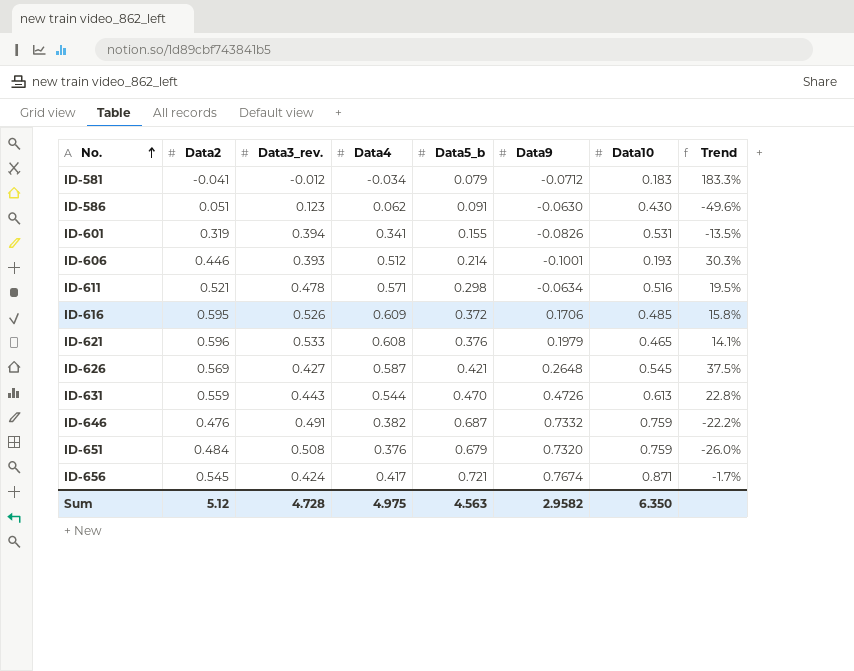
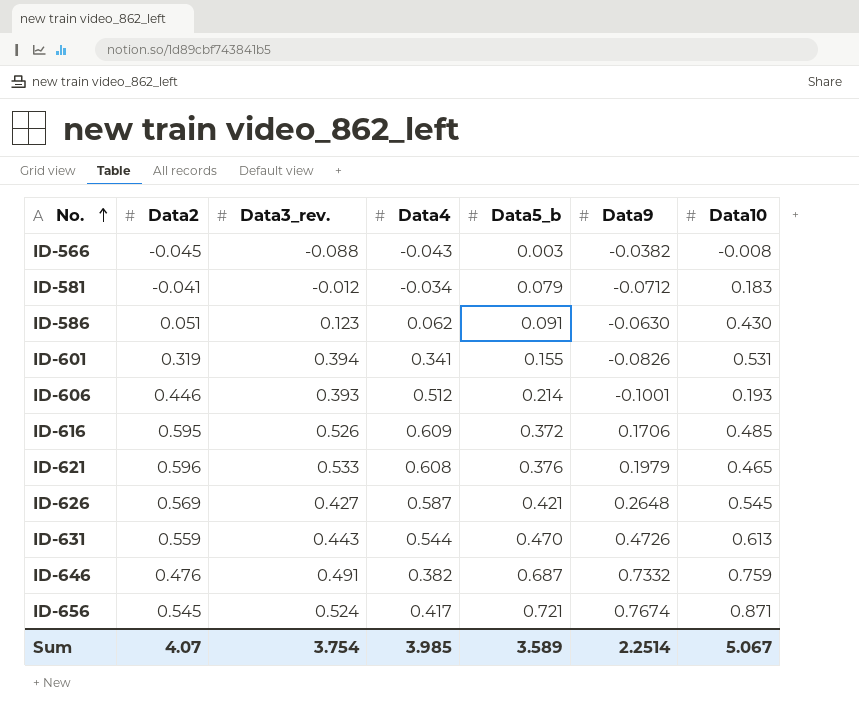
column Trend | formula: ([Data4] - [Data3_rev.]) / [Data3_rev.] -> none
row ID-611: 0.521 | 0.478 | 0.571 | 0.298 | -0.0634 | 0.516 | 19.5% -> none
row ID-651: 0.484 | 0.508 | 0.376 | 0.679 | 0.7320 | 0.759 | -26.0% -> none
row ID-566: none -> -0.045 | -0.088 | -0.043 | 0.003 | -0.0382 | -0.008
ID-656 | Data3_rev.: 0.424 -> 0.524
Sum | Data2: 5.12 -> 4.07
Sum | Data3_rev.: 4.728 -> 3.754
Sum | Data4: 4.975 -> 3.985
Sum | Data5_b: 4.563 -> 3.589
Sum | Data9: 2.9582 -> 2.2514
Sum | Data10: 6.350 -> 5.067

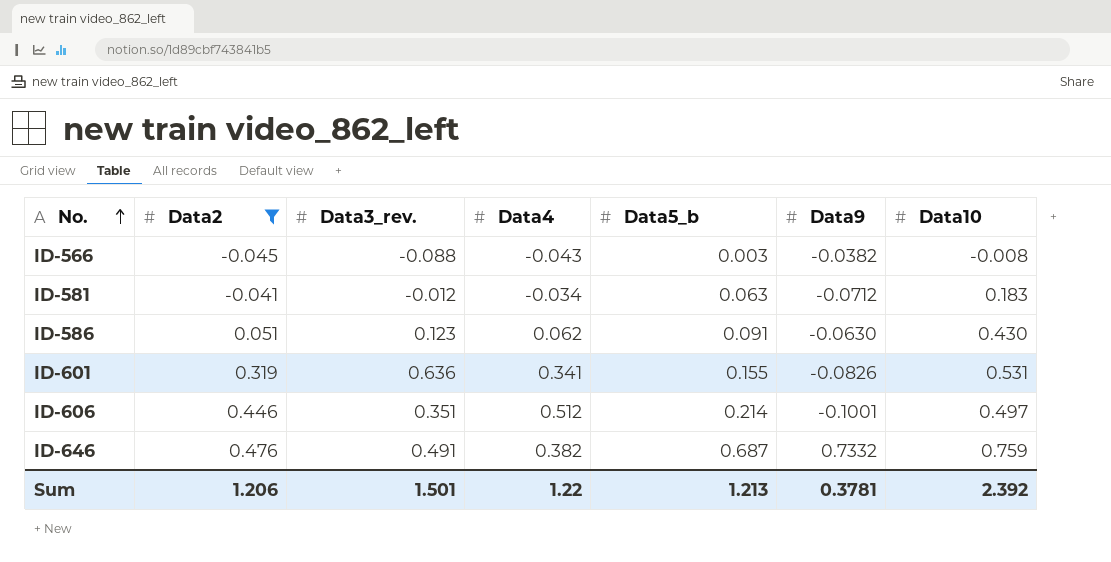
filter: none -> Data2 <= 0.476
ID-581 | Data5_b: 0.079 -> 0.063
ID-601 | Data3_rev.: 0.394 -> 0.636
ID-606 | Data3_rev.: 0.393 -> 0.351
ID-606 | Data10: 0.193 -> 0.497
Sum | Data2: 4.07 -> 1.206
Sum | Data3_rev.: 3.754 -> 1.501
Sum | Data4: 3.985 -> 1.22
Sum | Data5_b: 3.589 -> 1.213
Sum | Data9: 2.2514 -> 0.3781
Sum | Data10: 5.067 -> 2.392

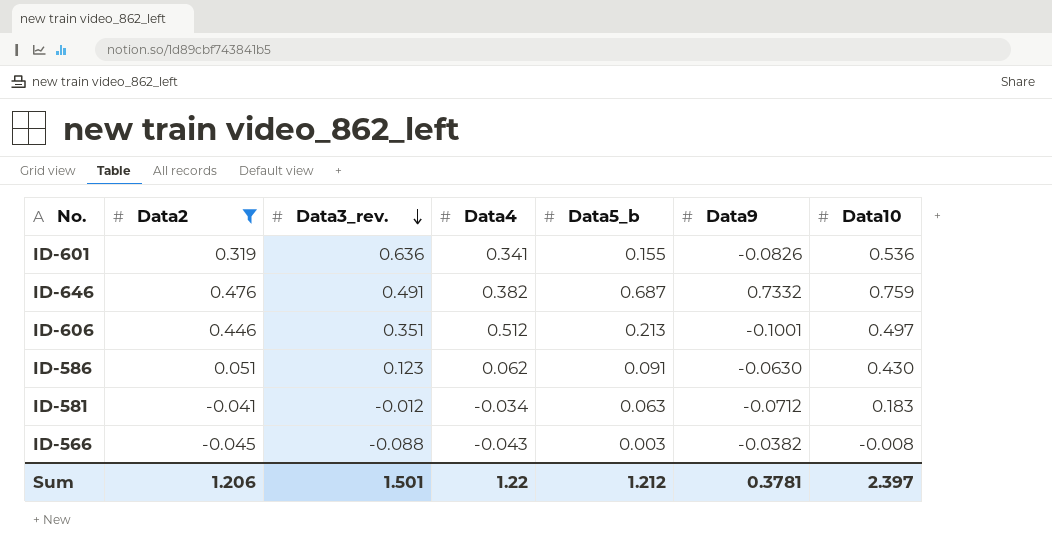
row order: No. ascending -> Data3_rev. descending
ID-601 | Data10: 0.531 -> 0.536
ID-606 | Data5_b: 0.214 -> 0.213
Sum | Data5_b: 1.213 -> 1.212
Sum | Data10: 2.392 -> 2.397

